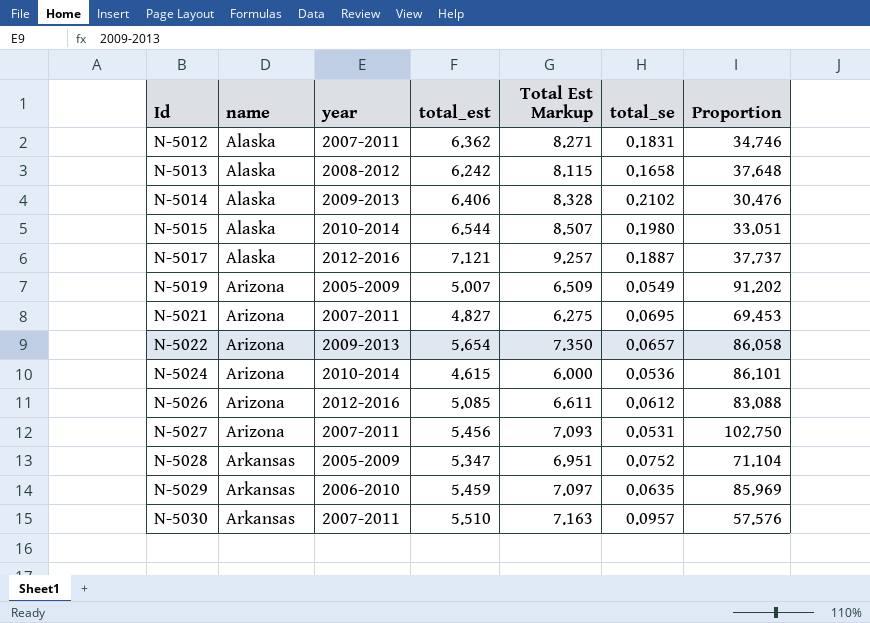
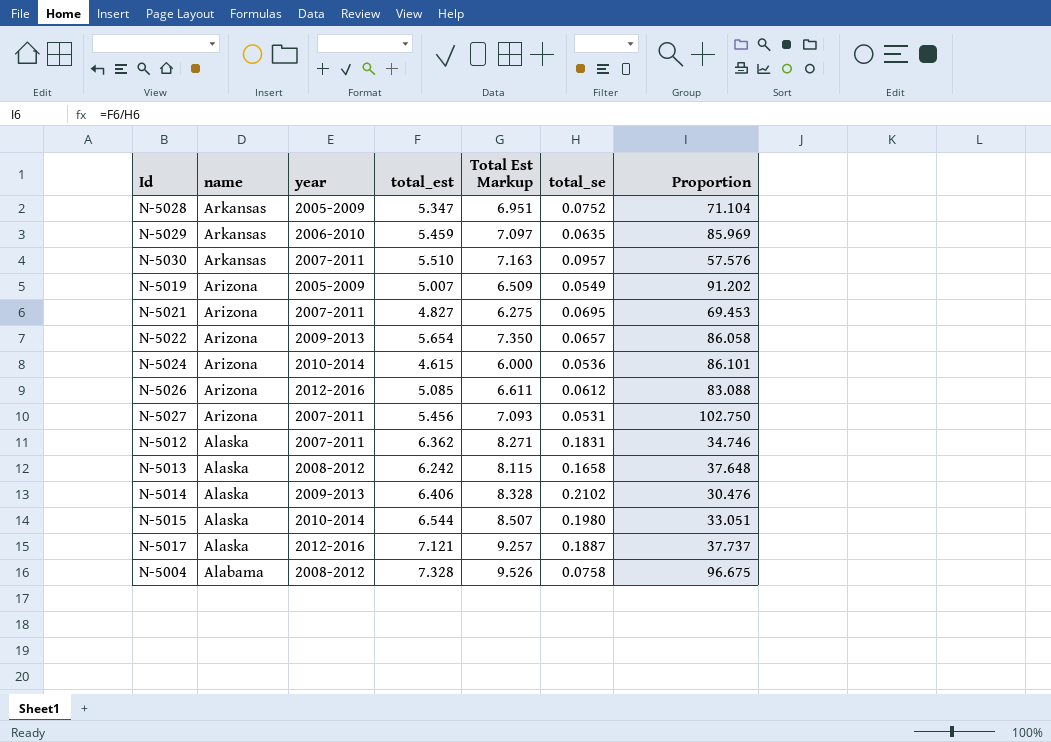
row order: Id ascending -> name descending
row N-5004: none -> Alabama | 2008-2012 | 7.328 | 9.526 | 0.0758 | 96.675

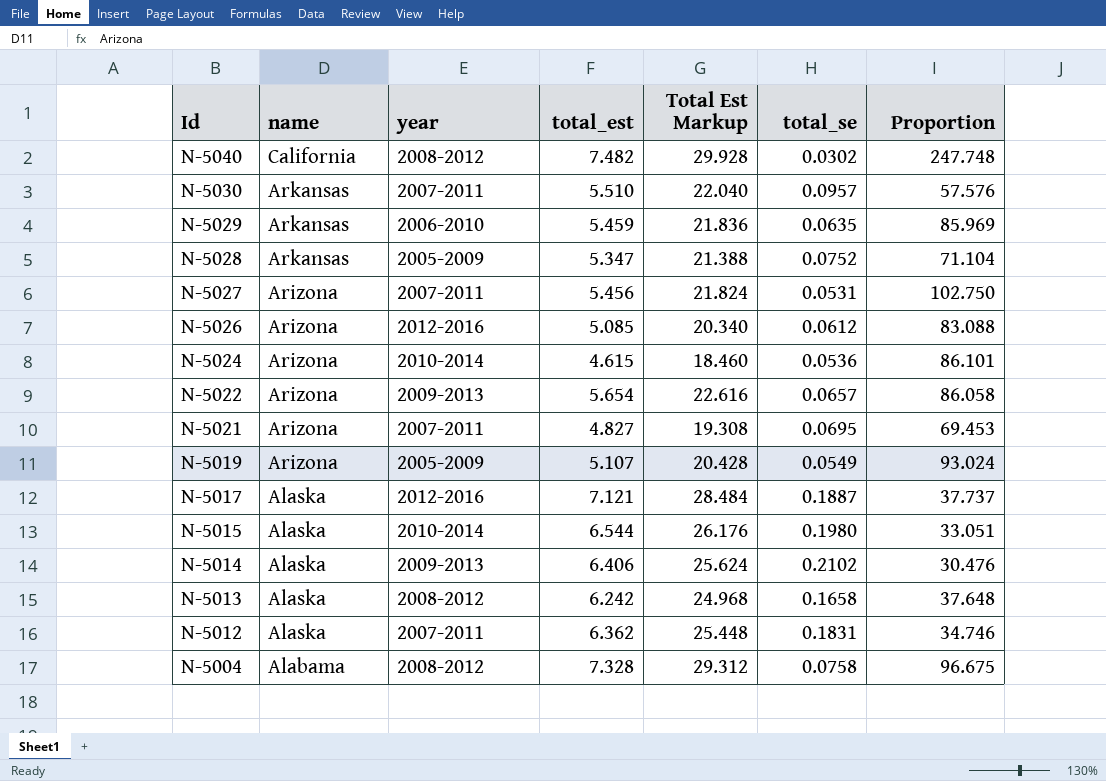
row order: name descending -> Id descending
column Total Est Markup | formula: [total_est] * 1.3 -> [total_est] * 4
row N-5040: none -> California | 2008-2012 | 7.482 | 29.928 | 0.0302 | 247.748
N-5019 | total_est: 5.007 -> 5.107
N-5019 | Proportion: 91.202 -> 93.024

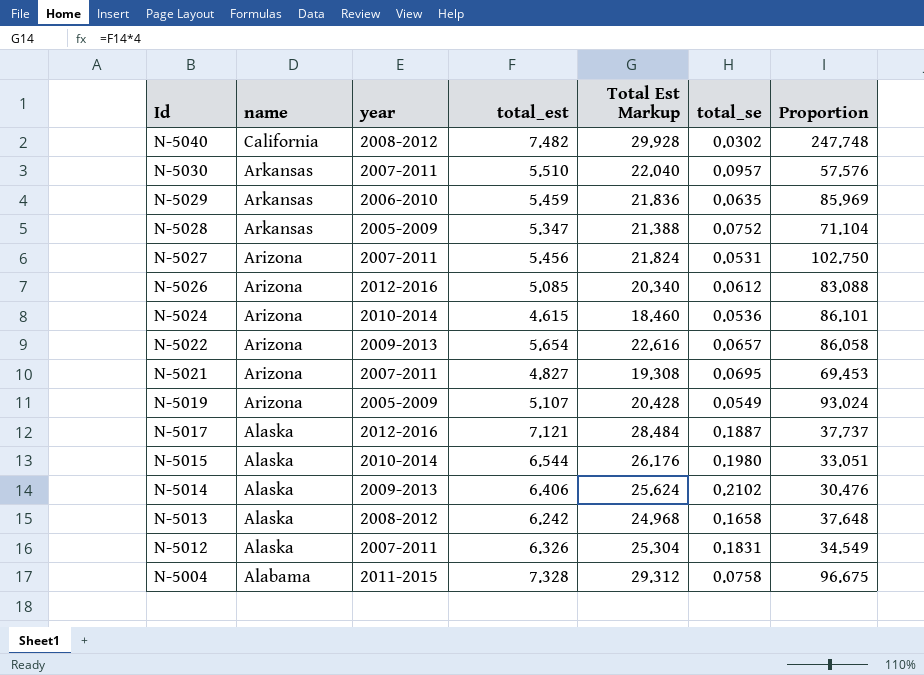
N-5012 | total_est: 6.362 -> 6.326
N-5012 | Total Est Markup: 25.448 -> 25.304
N-5012 | Proportion: 34.746 -> 34.549
N-5004 | year: 2008-2012 -> 2011-2015

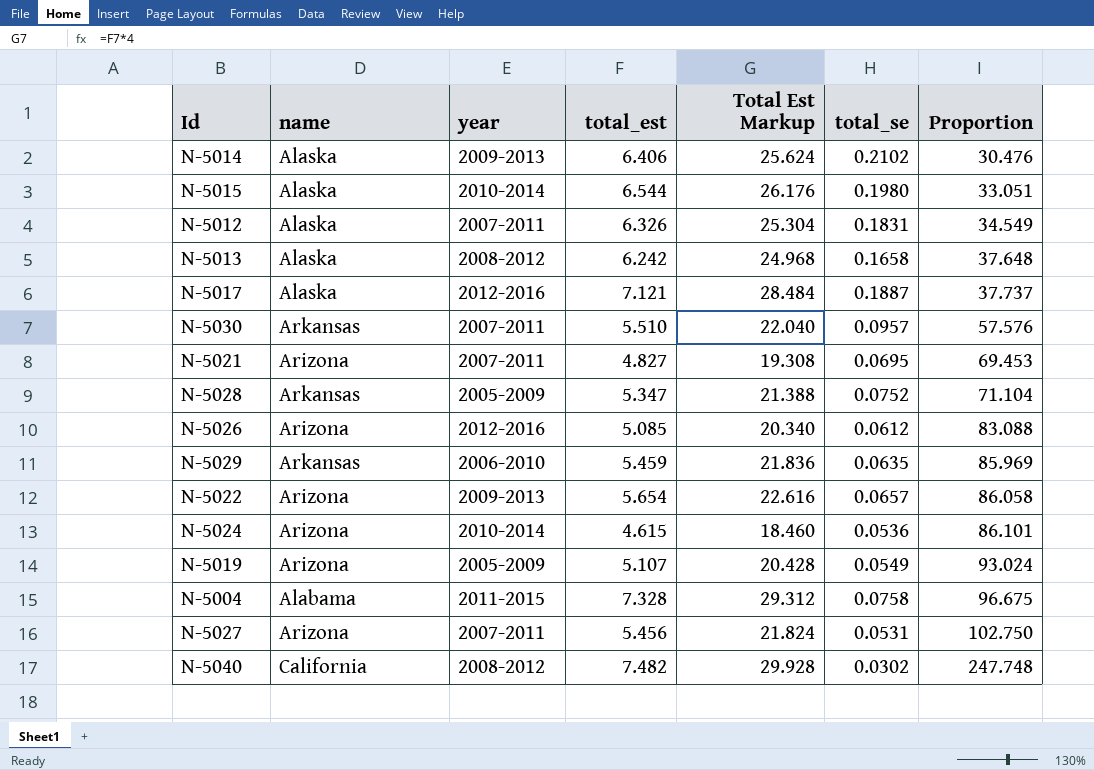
row order: Id descending -> Proportion ascending

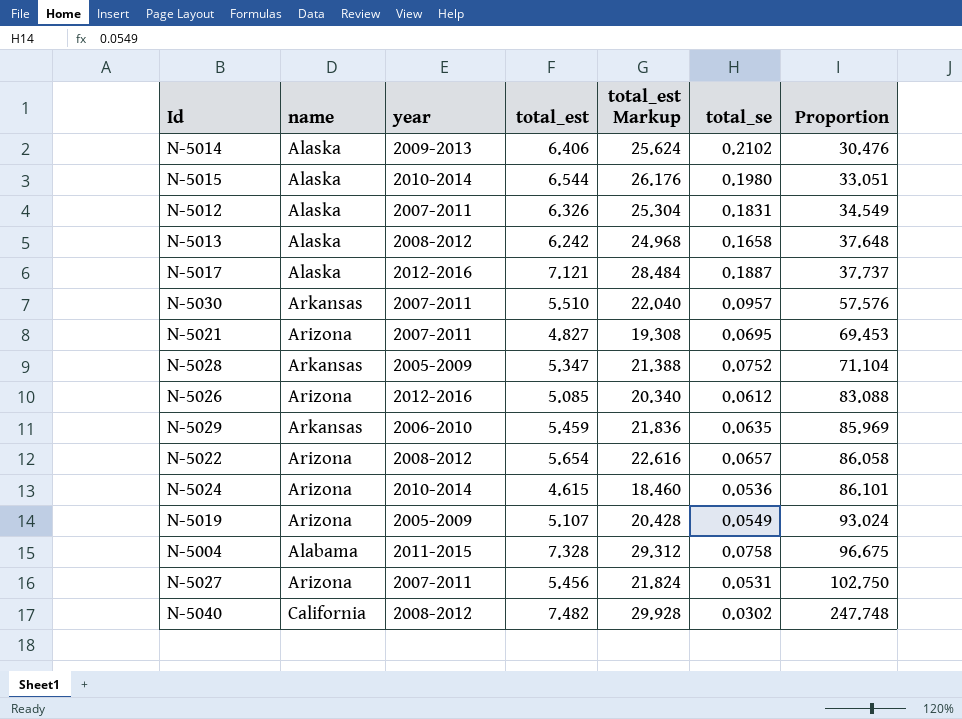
column name: Total Est Markup -> total_est Markup
N-5022 | year: 2009-2013 -> 2008-2012

